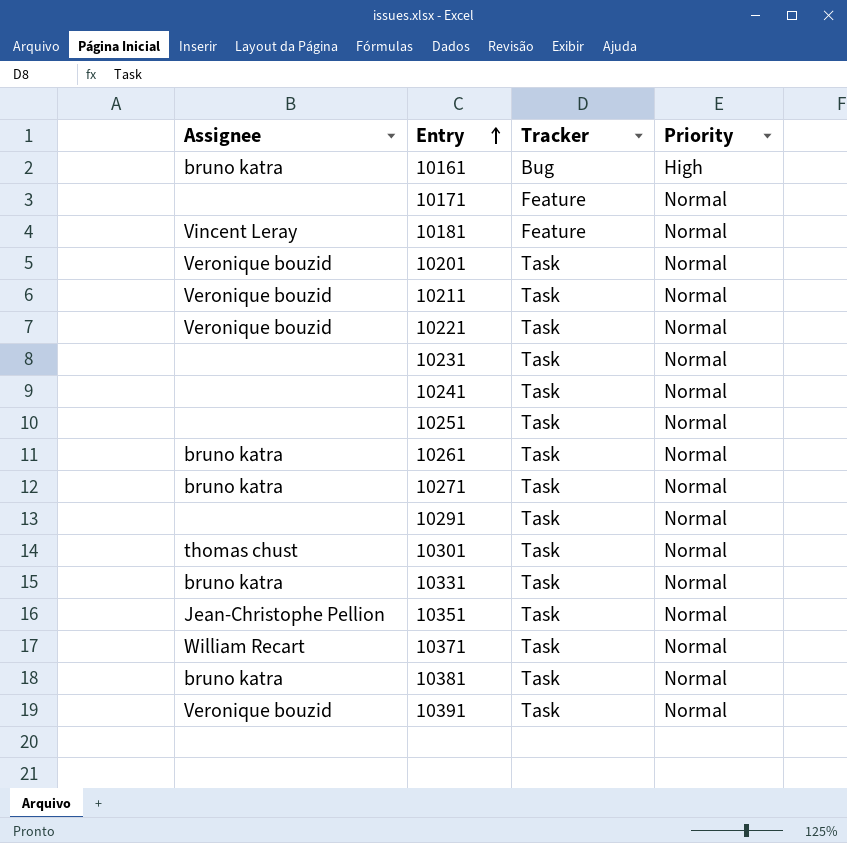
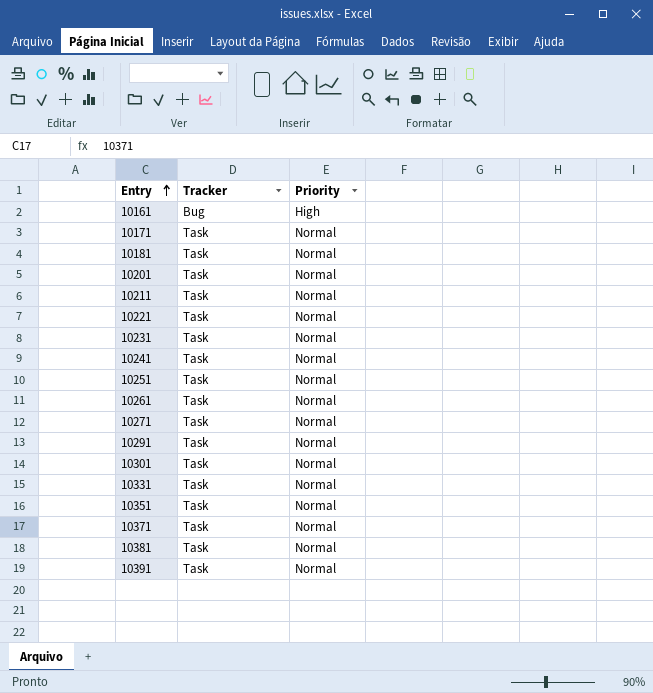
column Assignee | position: 1 -> none
10171 | Tracker: Feature -> Task
10181 | Tracker: Feature -> Task

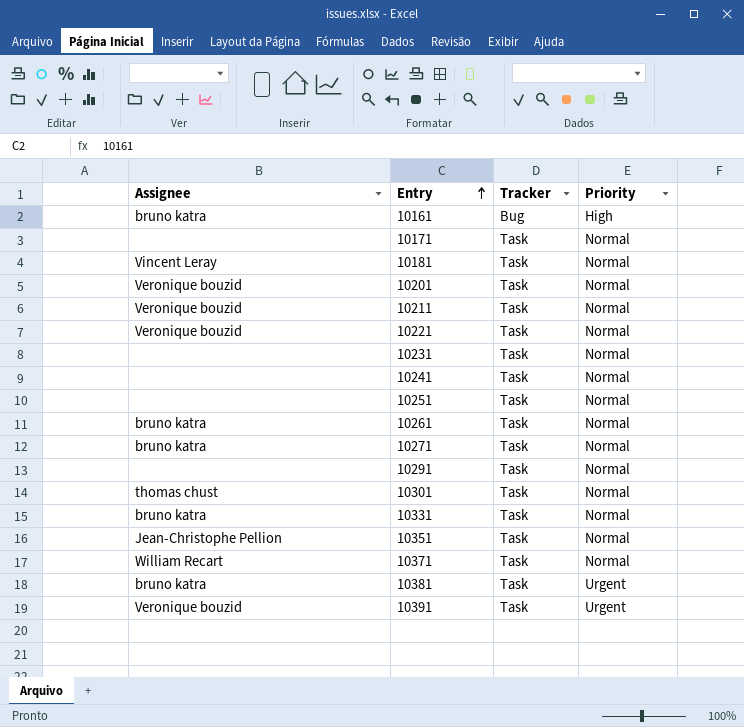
column Assignee | position: none -> 1
10381 | Priority: Normal -> Urgent
10391 | Priority: Normal -> Urgent

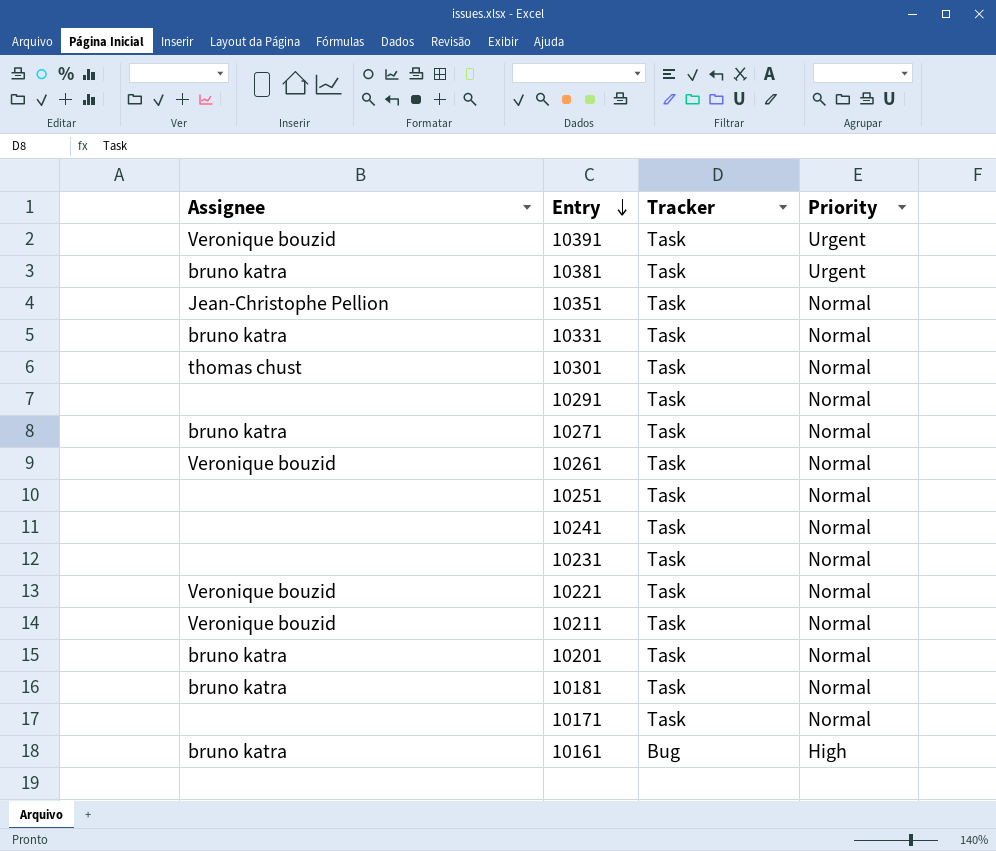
row order: Entry ascending -> Entry descending
row 10371: William Recart | Task | Normal -> none
10261 | Assignee: bruno katra -> Veronique bouzid
10201 | Assignee: Veronique bouzid -> bruno katra
10181 | Assignee: Vincent Leray -> bruno katra

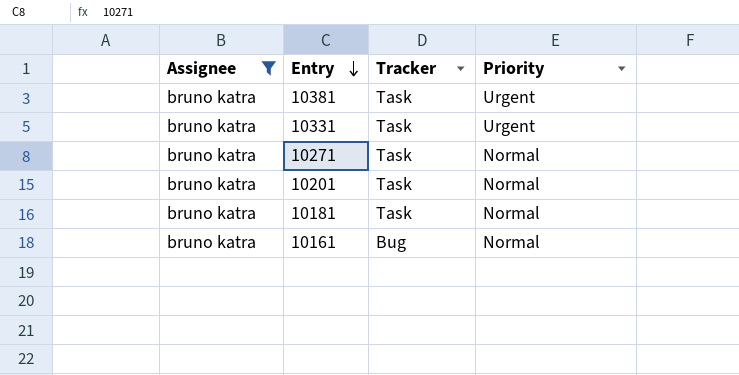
filter: none -> Assignee = bruno katra
10331 | Priority: Normal -> Urgent
10161 | Priority: High -> Normal

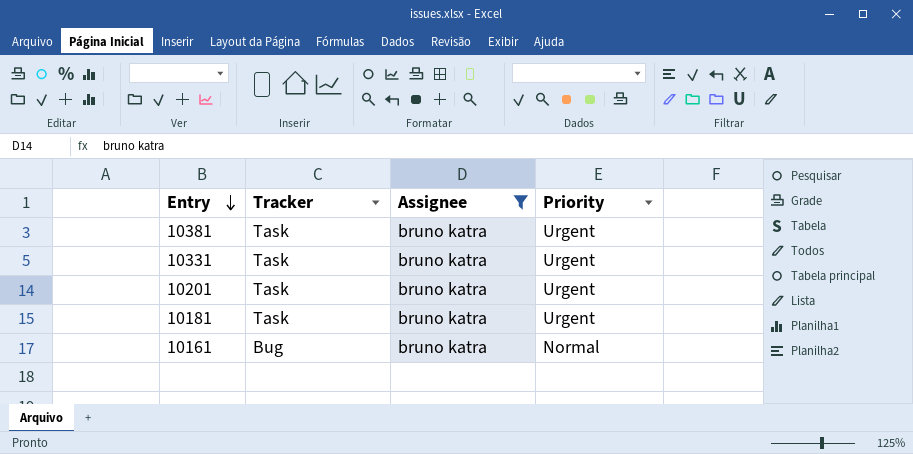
column Assignee | position: 1 -> 3
row 10271: bruno katra | Task | Normal -> none
10201 | Priority: Normal -> Urgent
10181 | Priority: Normal -> Urgent

